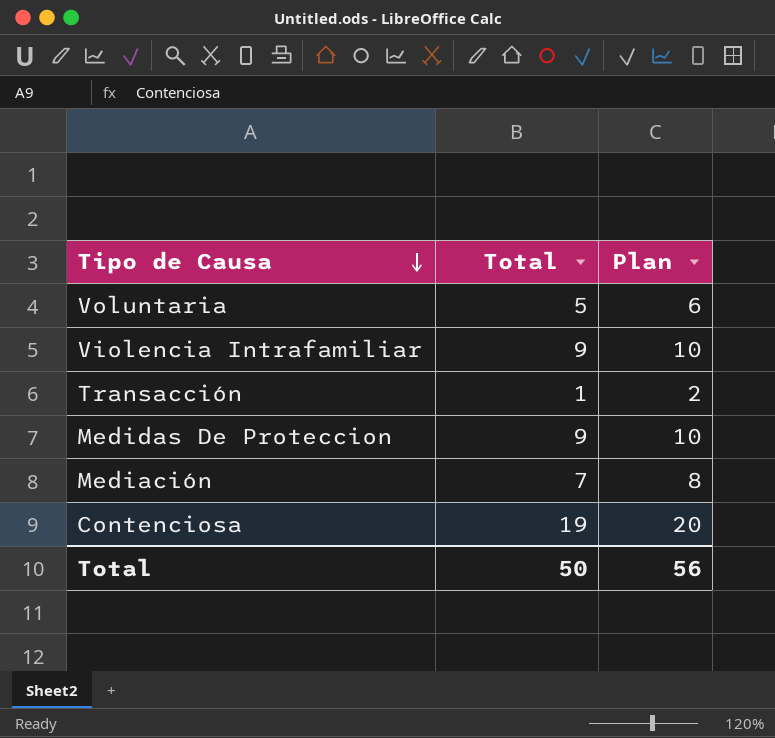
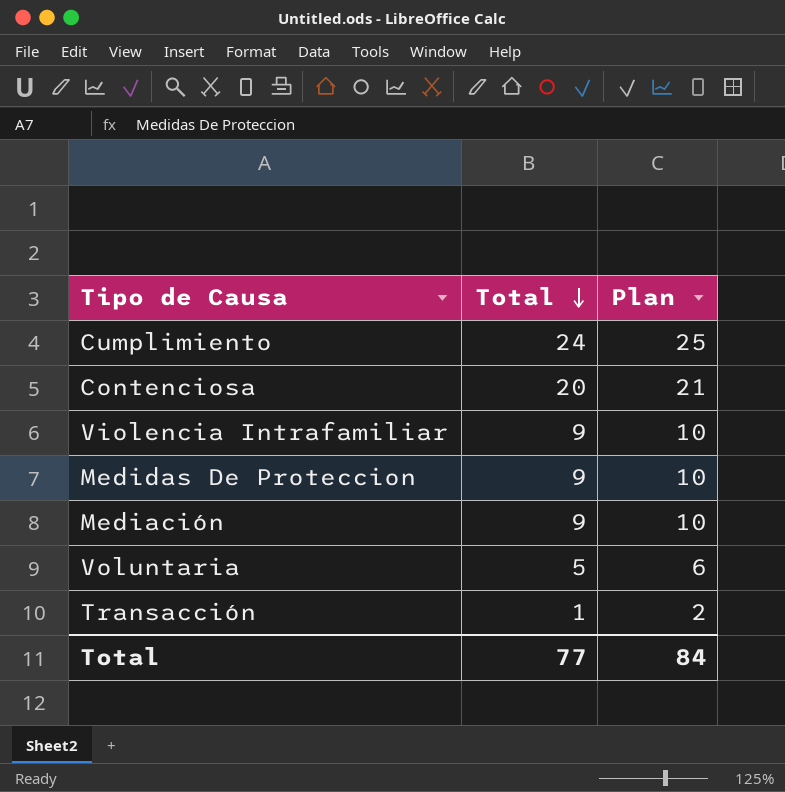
row order: Tipo de Causa descending -> Total descending
row Cumplimiento: none -> 24 | 25
Contenciosa | Total: 19 -> 20
Contenciosa | Plan: 20 -> 21
Mediación | Total: 7 -> 9
Mediación | Plan: 8 -> 10
Total | Total: 50 -> 77
Total | Plan: 56 -> 84

